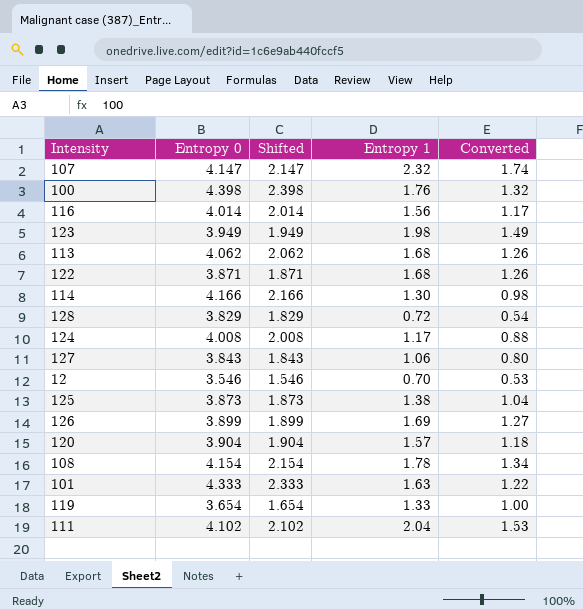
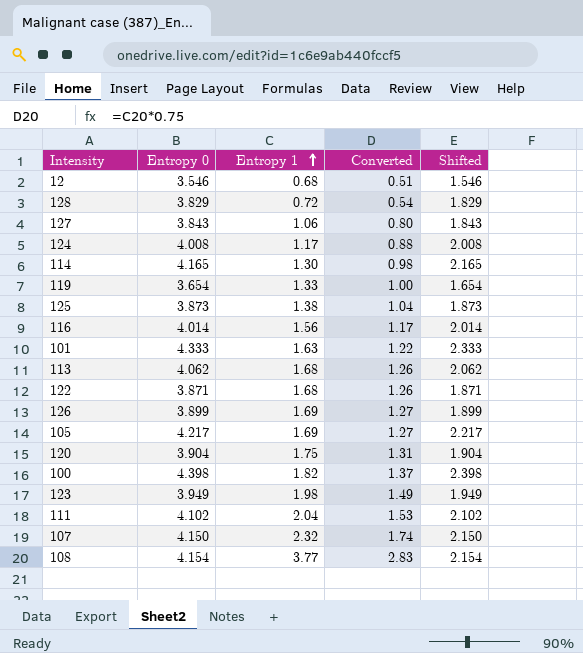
row order: none -> Entropy 1 ascending
column Shifted | position: 3 -> 5
12 | Entropy 1: 0.70 -> 0.68
12 | Converted: 0.53 -> 0.51
114 | Entropy 0: 4.166 -> 4.165
114 | Shifted: 2.166 -> 2.165
row 105: none -> 4.217 | 1.69 | 1.27 | 2.217
120 | Entropy 1: 1.57 -> 1.75
120 | Converted: 1.18 -> 1.31
100 | Entropy 1: 1.76 -> 1.82
100 | Converted: 1.32 -> 1.37
107 | Entropy 0: 4.147 -> 4.150
107 | Shifted: 2.147 -> 2.150
108 | Entropy 1: 1.78 -> 3.77
108 | Converted: 1.34 -> 2.83

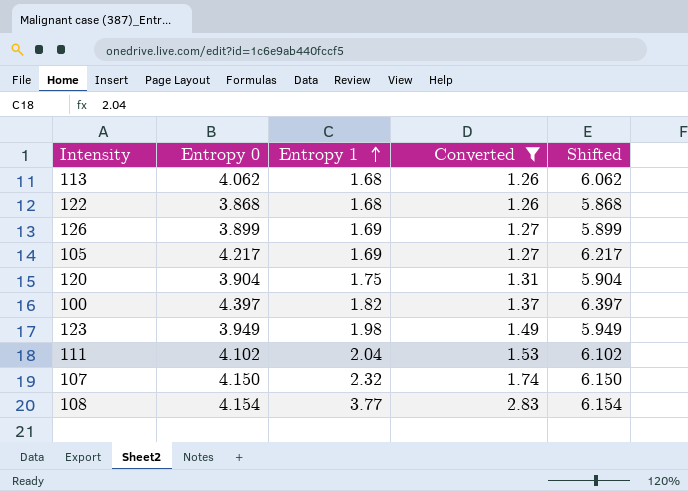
filter: none -> Converted >= 1.26
column Shifted | formula: [Entropy 0] - 2 -> [Entropy 0] + 2
122 | Entropy 0: 3.871 -> 3.868
100 | Entropy 0: 4.398 -> 4.397

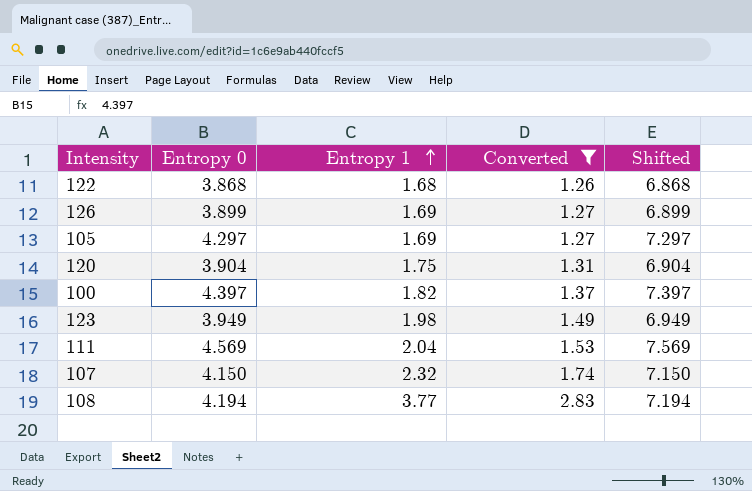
column Shifted | formula: [Entropy 0] + 2 -> [Entropy 0] + 3
row 113: 4.062 | 1.68 | 1.26 | 6.062 -> none
105 | Entropy 0: 4.217 -> 4.297
111 | Entropy 0: 4.102 -> 4.569
108 | Entropy 0: 4.154 -> 4.194

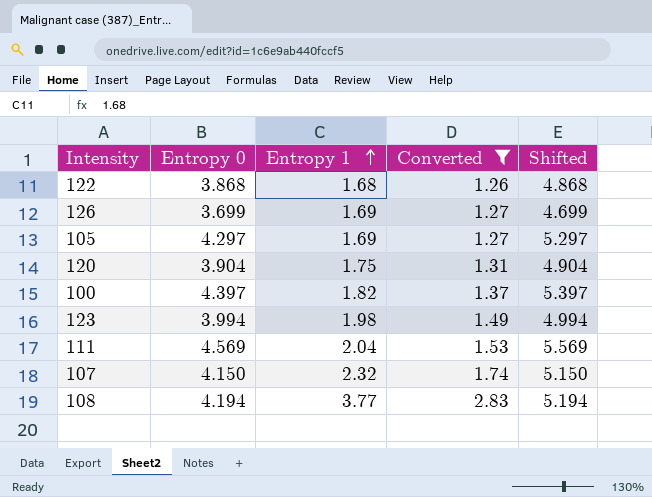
column Shifted | formula: [Entropy 0] + 3 -> [Entropy 0] + 1
126 | Entropy 0: 3.899 -> 3.699
123 | Entropy 0: 3.949 -> 3.994

